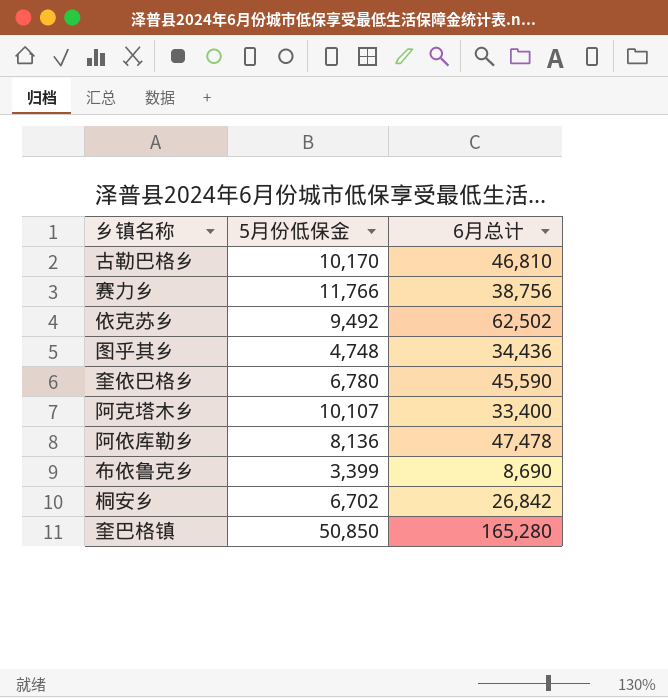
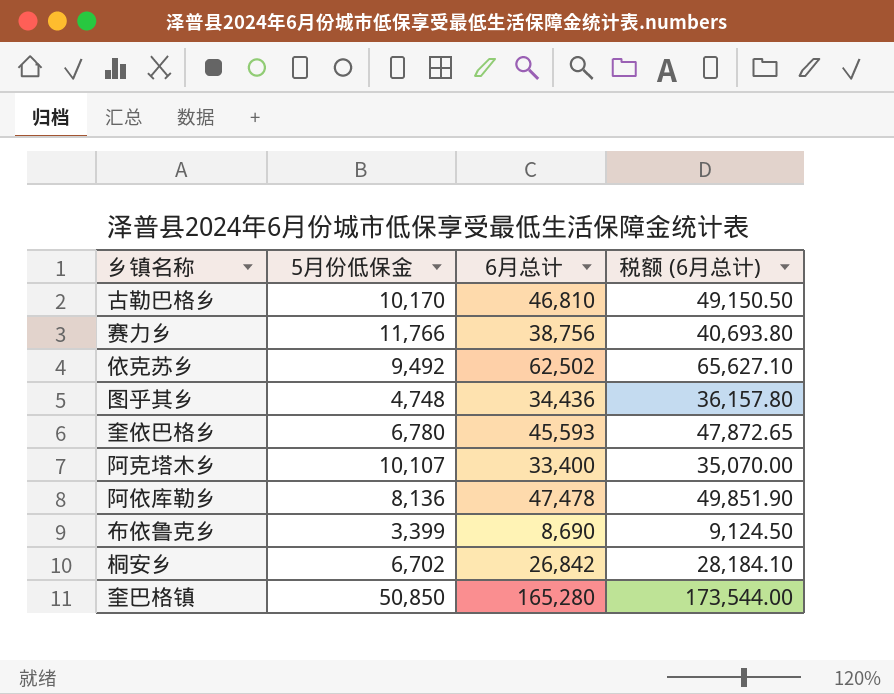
column 税额 (6月总计) | formula: none -> [6月总计] * 1.05
奎依巴格乡 | 6月总计: 45,590 -> 45,593

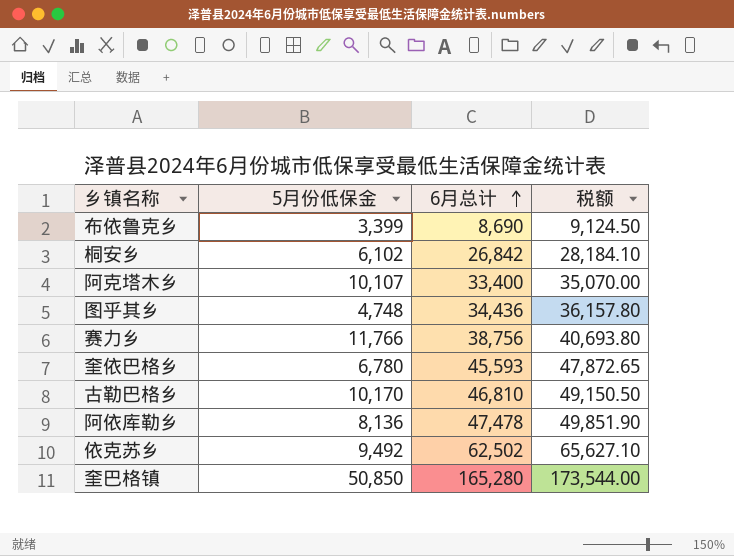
row order: none -> 6月总计 ascending
column name: 税额 (6月总计) -> 税额
桐安乡 | 5月份低保金: 6,702 -> 6,102

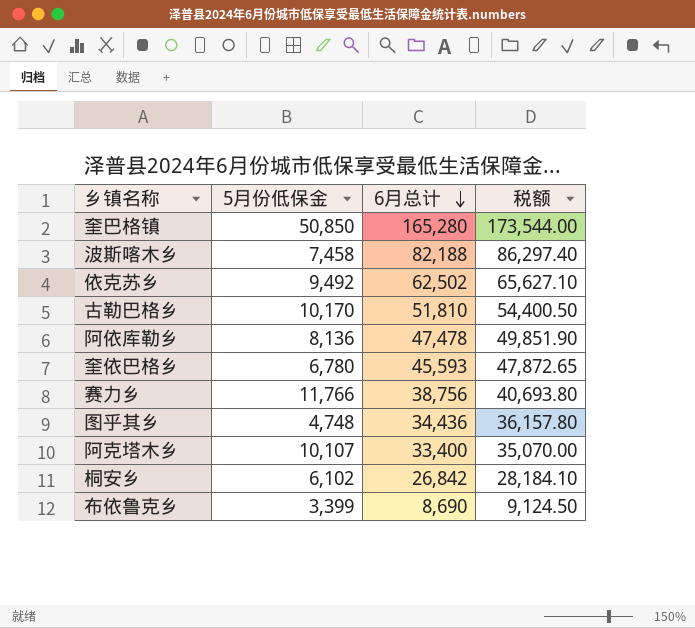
row order: 6月总计 ascending -> 6月总计 descending
row 波斯喀木乡: none -> 7,458 | 82,188 | 86,297.40
古勒巴格乡 | 6月总计: 46,810 -> 51,810
古勒巴格乡 | 税额: 49,150.50 -> 54,400.50

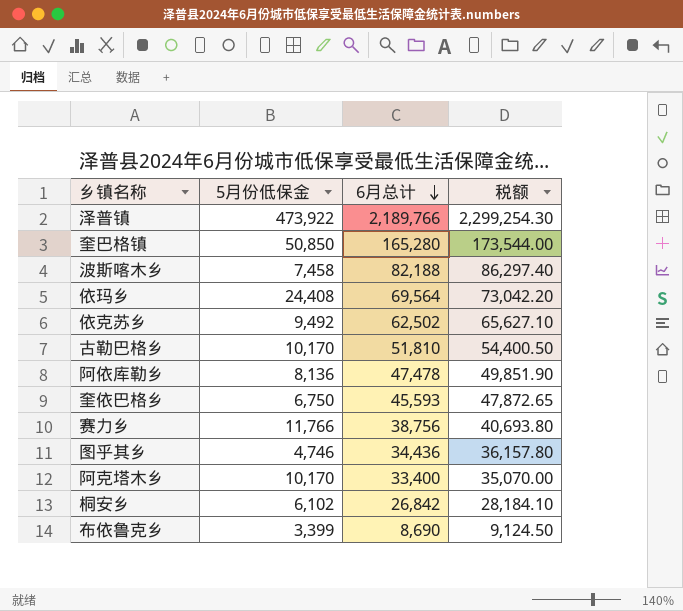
row 泽普镇: none -> 473,922 | 2,189,766 | 2,299,254.30
row 依玛乡: none -> 24,408 | 69,564 | 73,042.20
奎依巴格乡 | 5月份低保金: 6,780 -> 6,750
图乎其乡 | 5月份低保金: 4,748 -> 4,746
阿克塔木乡 | 5月份低保金: 10,107 -> 10,170

